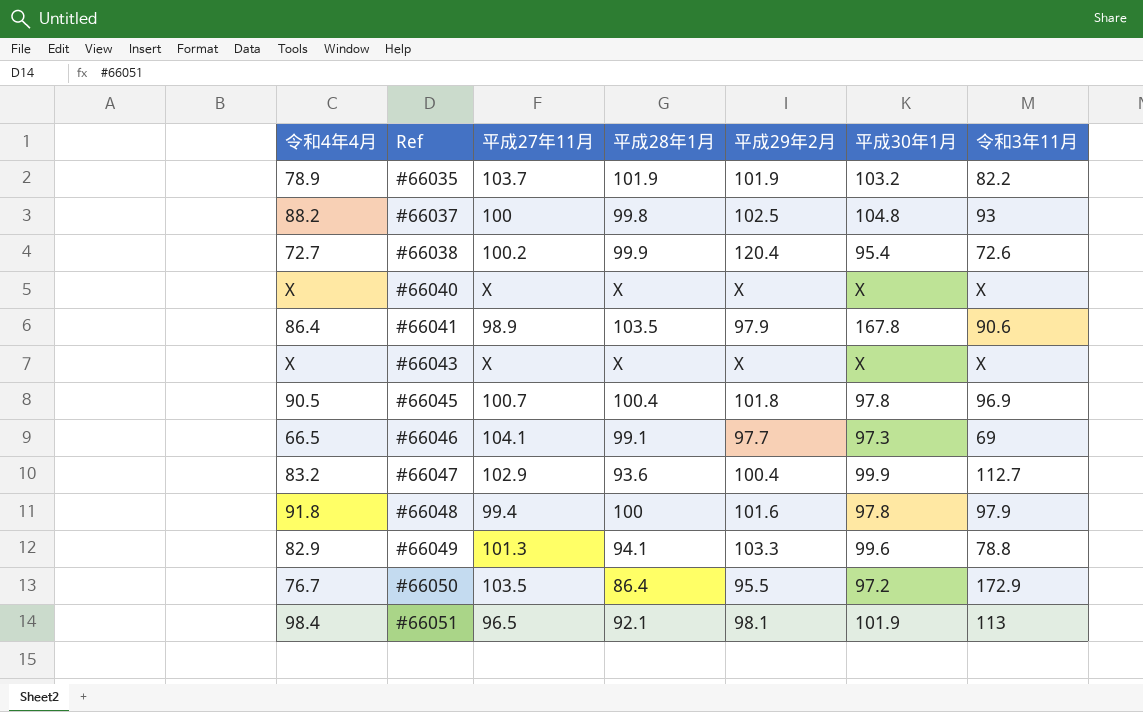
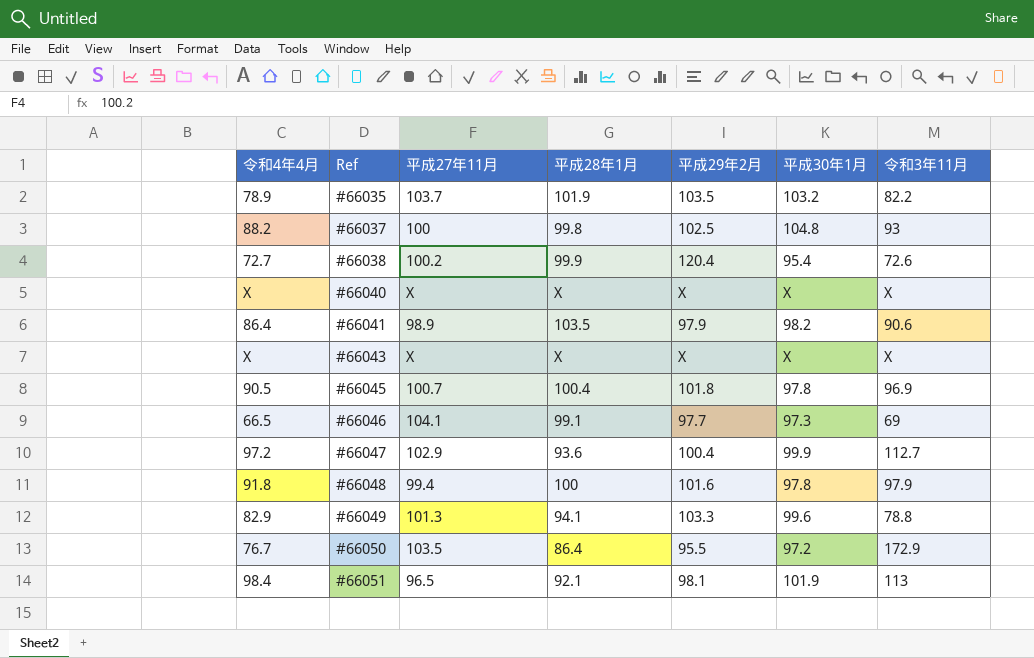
#66035 | 平成29年2月: 101.9 -> 103.5
#66041 | 平成30年1月: 167.8 -> 98.2
#66047 | 令和4年4月: 83.2 -> 97.2

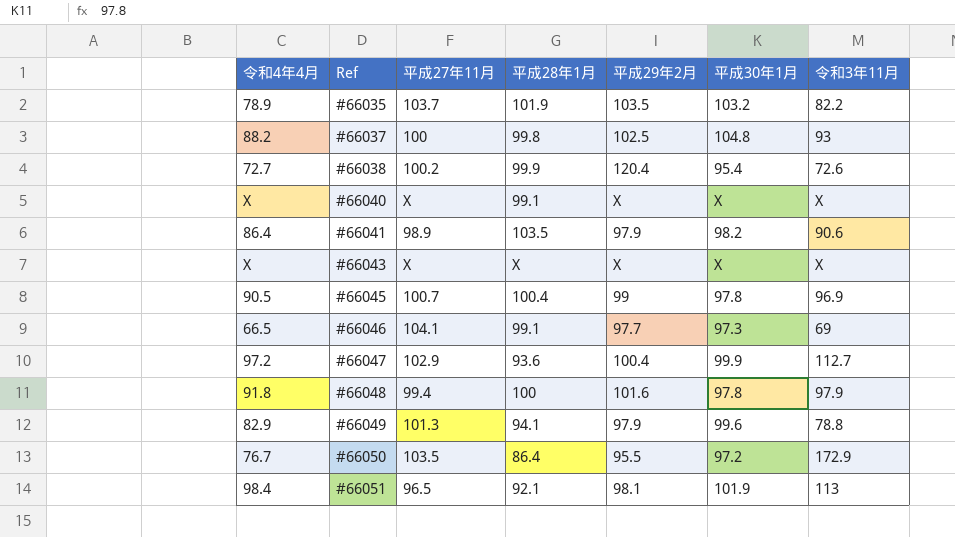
#66040 | 平成28年1月: X -> 99.1
#66045 | 平成29年2月: 101.8 -> 99
#66049 | 平成29年2月: 103.3 -> 97.9

